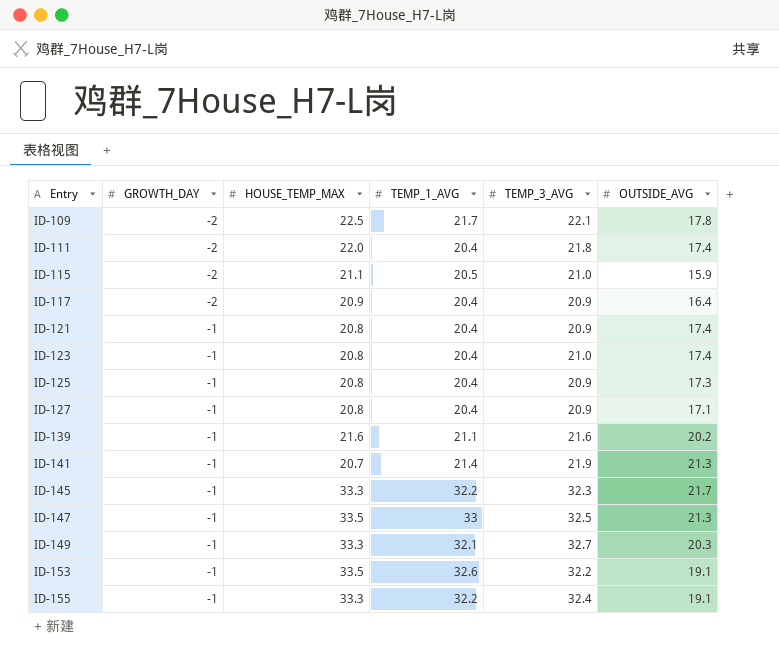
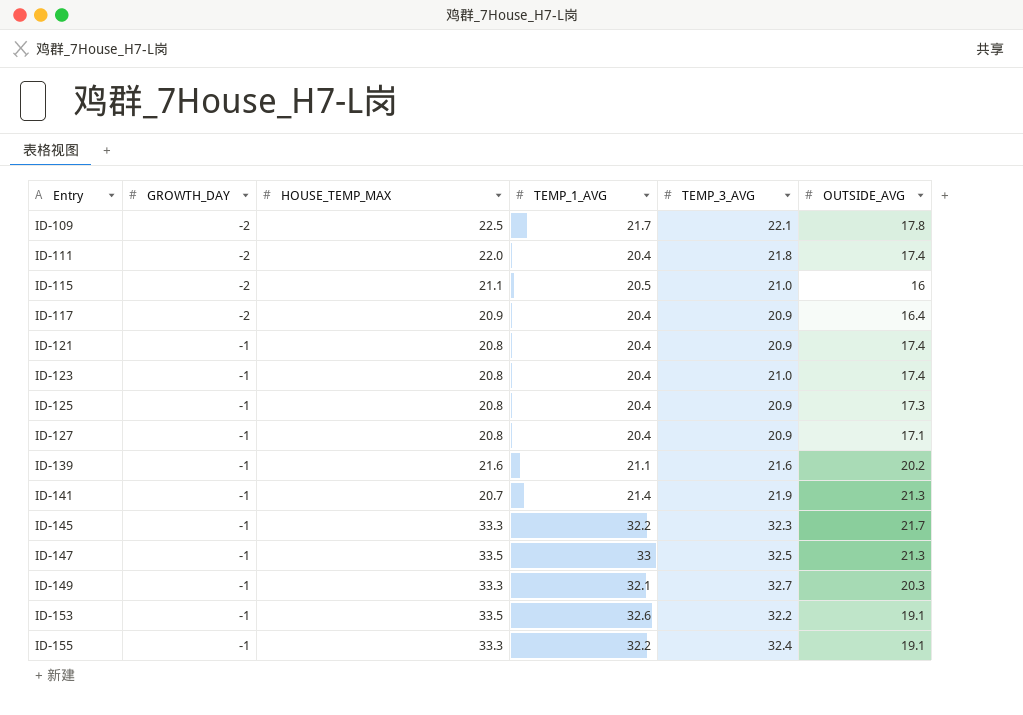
ID-115 | OUTSIDE_AVG: 15.9 -> 16

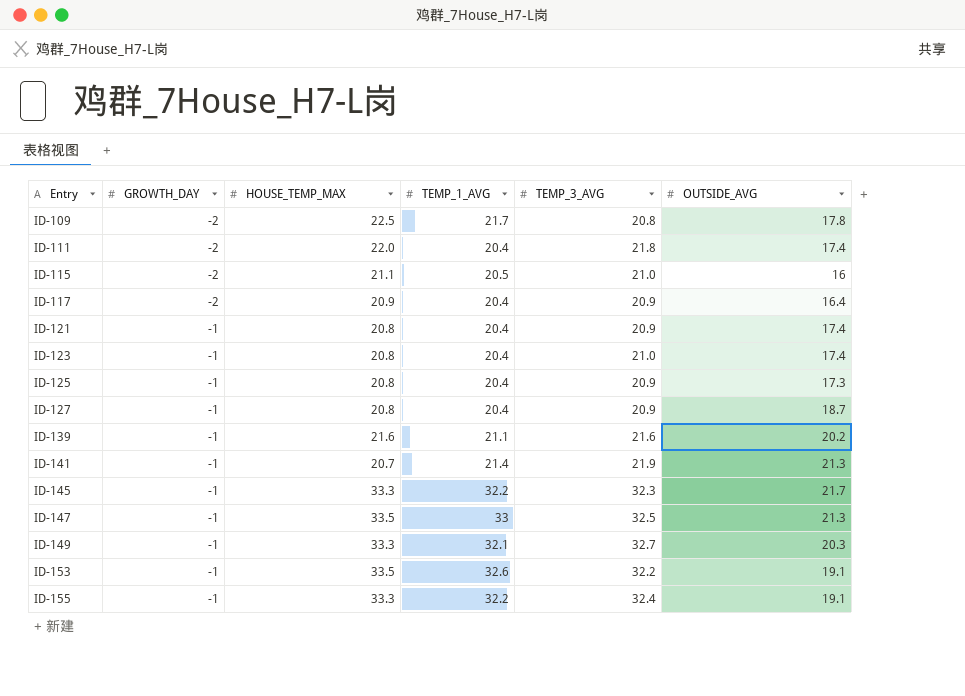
ID-109 | TEMP_3_AVG: 22.1 -> 20.8
ID-127 | OUTSIDE_AVG: 17.1 -> 18.7

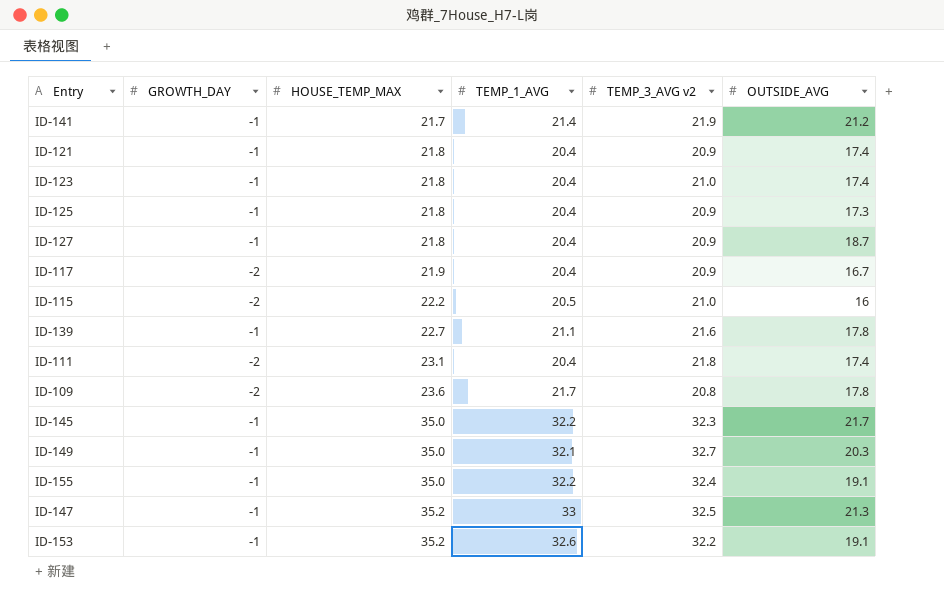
row order: Entry ascending -> HOUSE_TEMP_MAX ascending
column name: TEMP_3_AVG -> TEMP_3_AVG v2
ID-141 | HOUSE_TEMP_MAX: 20.7 -> 21.7
ID-141 | OUTSIDE_AVG: 21.3 -> 21.2
ID-121 | HOUSE_TEMP_MAX: 20.8 -> 21.8
ID-123 | HOUSE_TEMP_MAX: 20.8 -> 21.8
ID-125 | HOUSE_TEMP_MAX: 20.8 -> 21.8
ID-127 | HOUSE_TEMP_MAX: 20.8 -> 21.8
ID-117 | HOUSE_TEMP_MAX: 20.9 -> 21.9
ID-117 | OUTSIDE_AVG: 16.4 -> 16.7
ID-115 | HOUSE_TEMP_MAX: 21.1 -> 22.2
ID-139 | HOUSE_TEMP_MAX: 21.6 -> 22.7
ID-139 | OUTSIDE_AVG: 20.2 -> 17.8
ID-111 | HOUSE_TEMP_MAX: 22.0 -> 23.1
ID-109 | HOUSE_TEMP_MAX: 22.5 -> 23.6
ID-145 | HOUSE_TEMP_MAX: 33.3 -> 35.0
ID-149 | HOUSE_TEMP_MAX: 33.3 -> 35.0
ID-155 | HOUSE_TEMP_MAX: 33.3 -> 35.0
ID-147 | HOUSE_TEMP_MAX: 33.5 -> 35.2
ID-153 | HOUSE_TEMP_MAX: 33.5 -> 35.2

